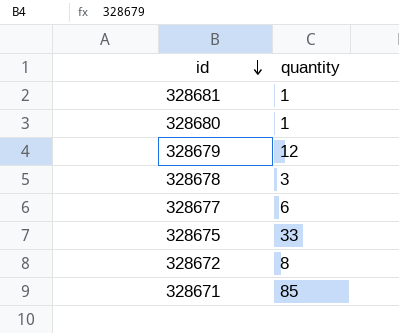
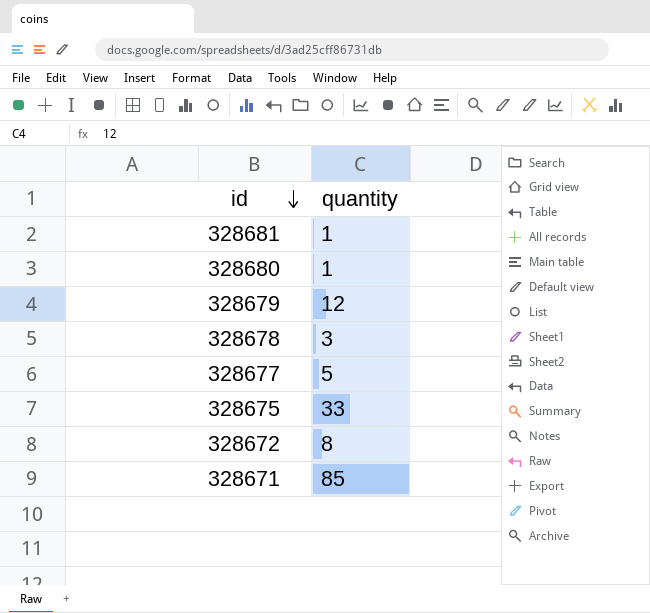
328677 | quantity: 6 -> 5

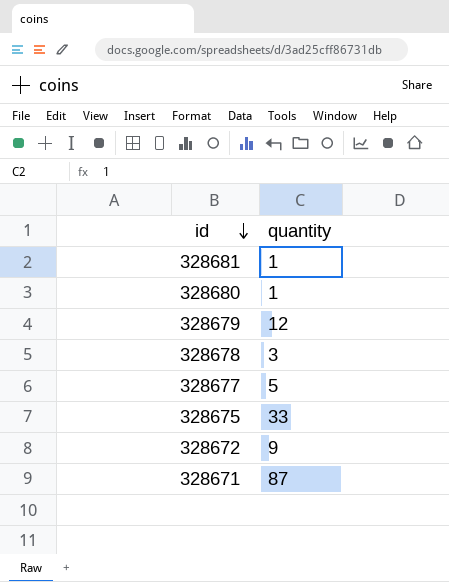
328672 | quantity: 8 -> 9
328671 | quantity: 85 -> 87

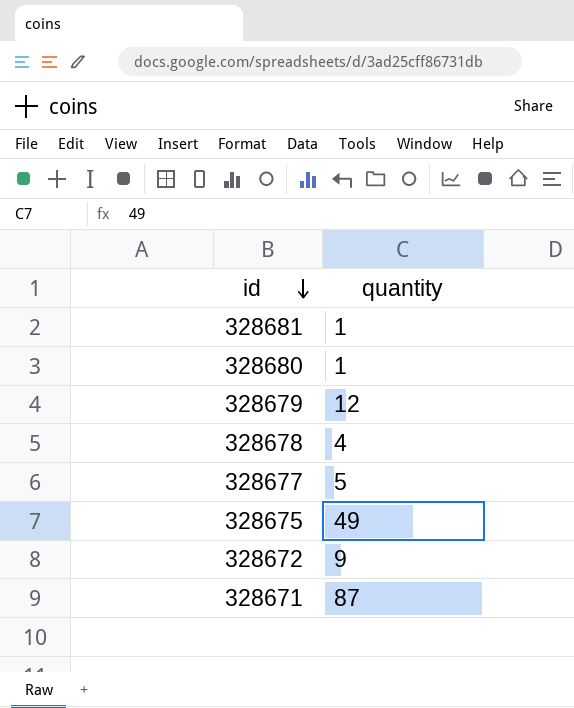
328678 | quantity: 3 -> 4
328675 | quantity: 33 -> 49

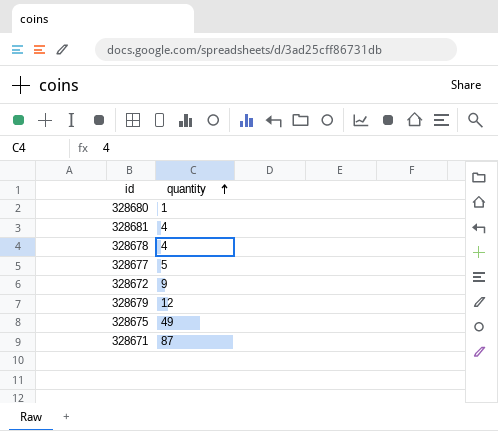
row order: id descending -> quantity ascending
328681 | quantity: 1 -> 4

